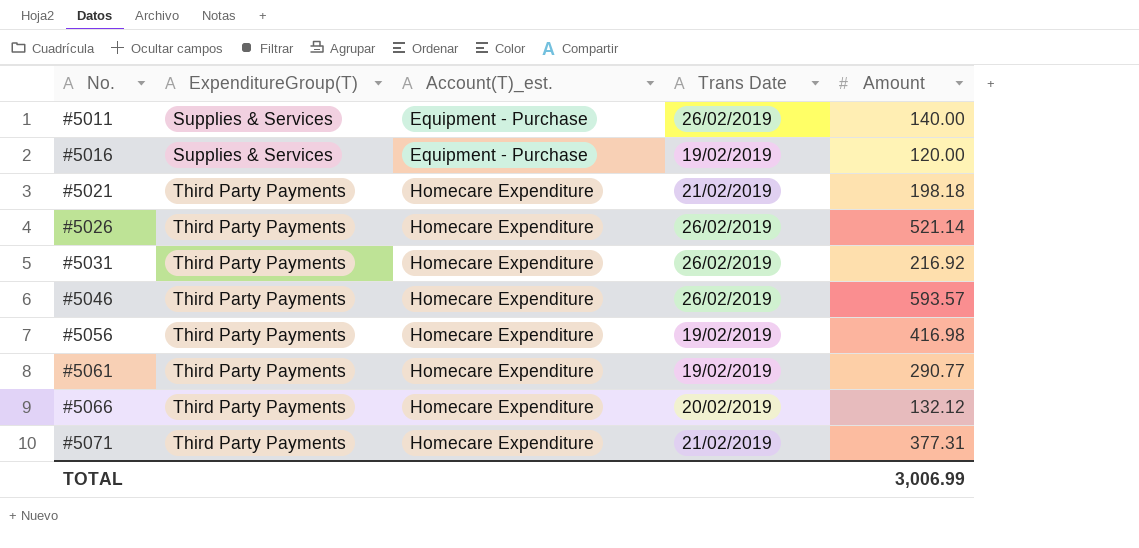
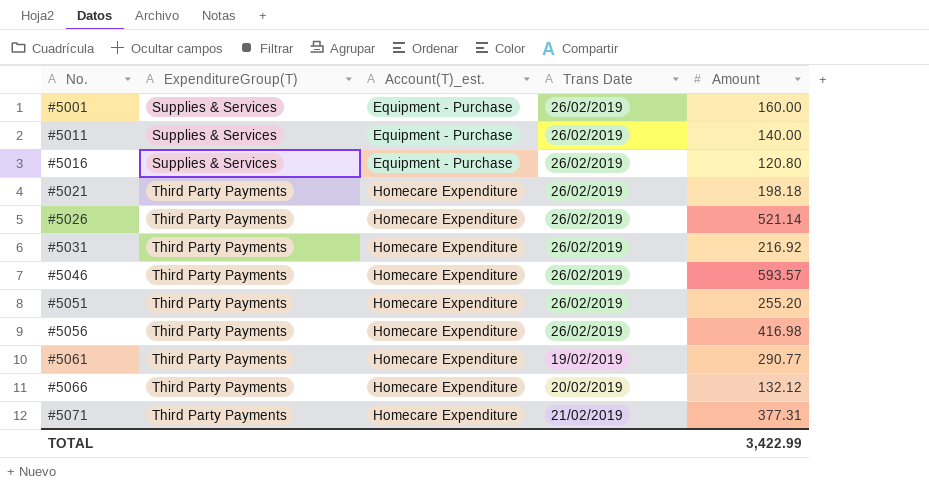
row #5001: none -> Supplies & Services | Equipment - Purchase | 26/02/2019 | 160.00
#5016 | Trans Date: 19/02/2019 -> 26/02/2019
#5016 | Amount: 120.00 -> 120.80
#5021 | Trans Date: 21/02/2019 -> 26/02/2019
row #5051: none -> Third Party Payments | Homecare Expenditure | 26/02/2019 | 255.20
#5056 | Trans Date: 19/02/2019 -> 26/02/2019
TOTAL | Amount: 3,006.99 -> 3,422.99

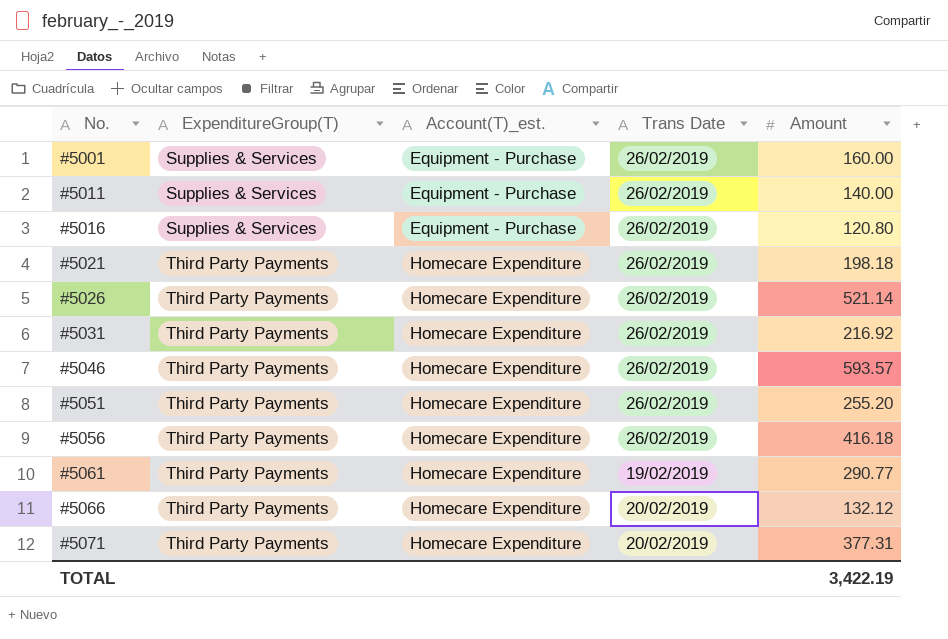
#5056 | Amount: 416.98 -> 416.18
#5071 | Trans Date: 21/02/2019 -> 20/02/2019
TOTAL | Amount: 3,422.99 -> 3,422.19

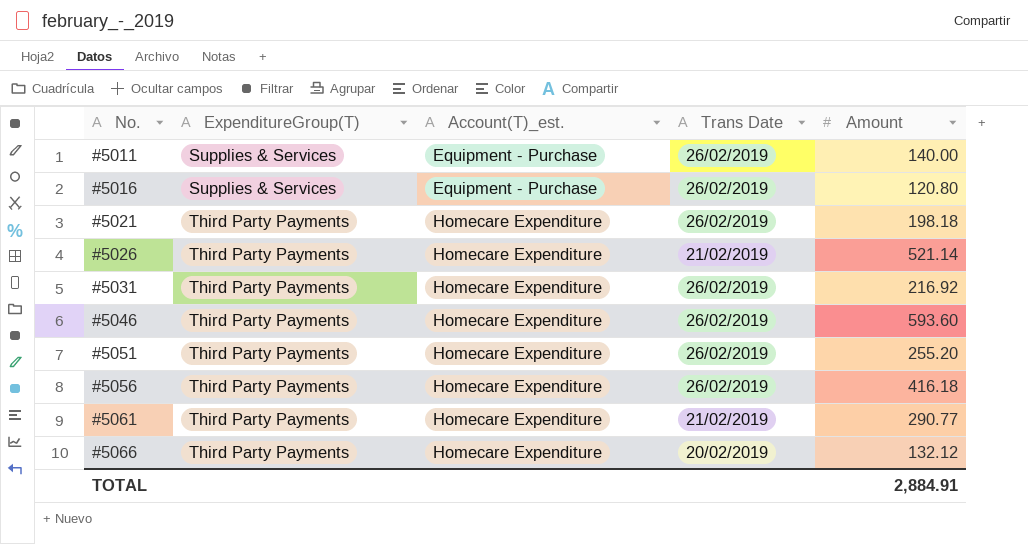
row #5001: Supplies & Services | Equipment - Purchase | 26/02/2019 | 160.00 -> none
row #5071: Third Party Payments | Homecare Expenditure | 20/02/2019 | 377.31 -> none
#5026 | Trans Date: 26/02/2019 -> 21/02/2019
#5046 | Amount: 593.57 -> 593.60
#5061 | Trans Date: 19/02/2019 -> 21/02/2019
TOTAL | Amount: 3,422.19 -> 2,884.91

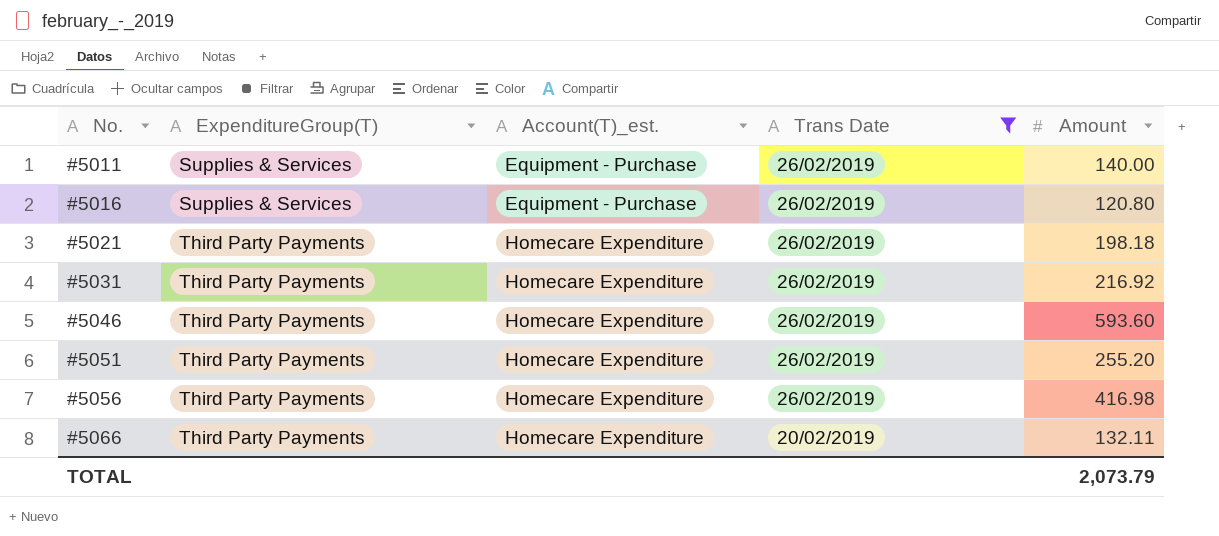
filter: none -> Trans Date != 21/02/2019
#5056 | Amount: 416.18 -> 416.98
#5066 | Amount: 132.12 -> 132.11
TOTAL | Amount: 2,884.91 -> 2,073.79

